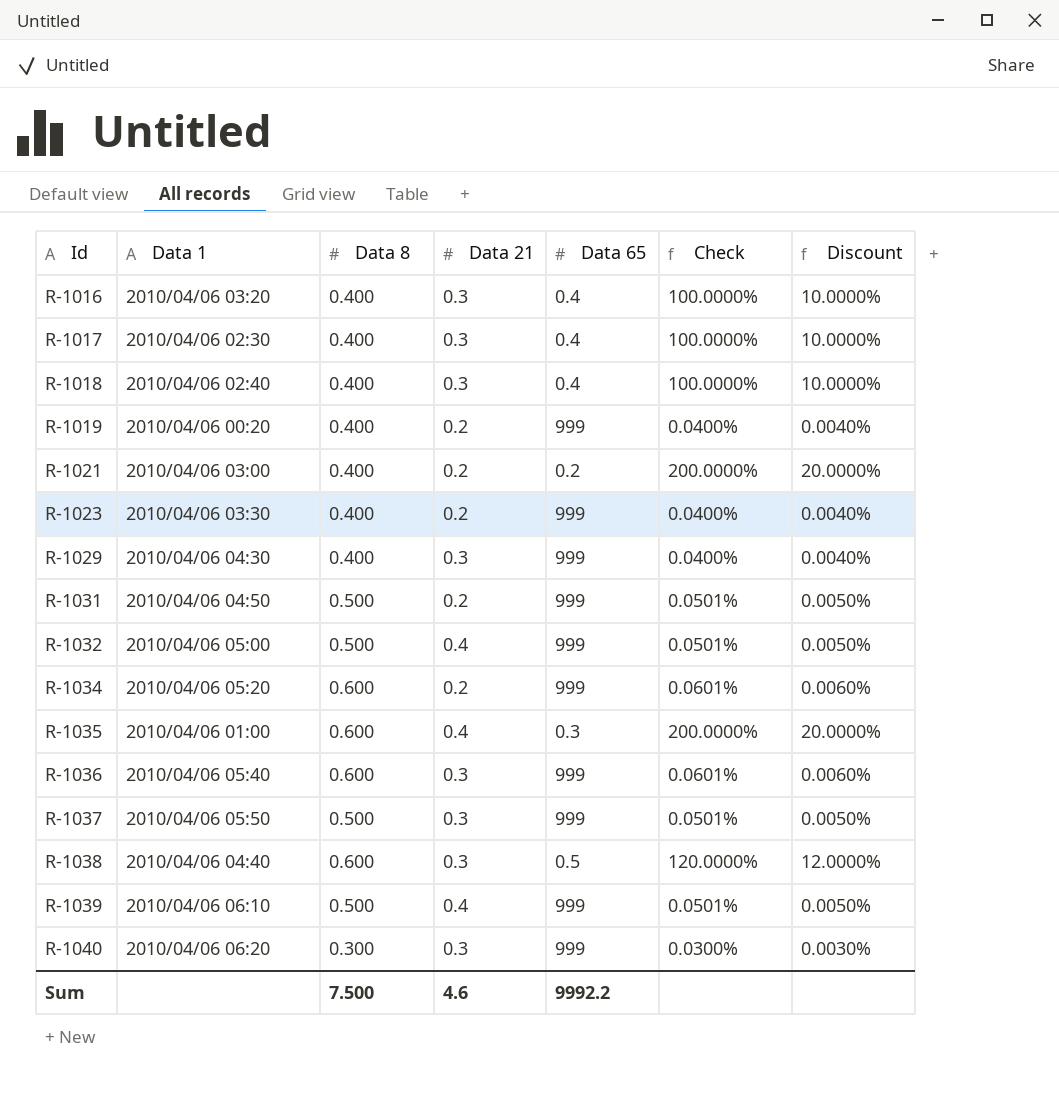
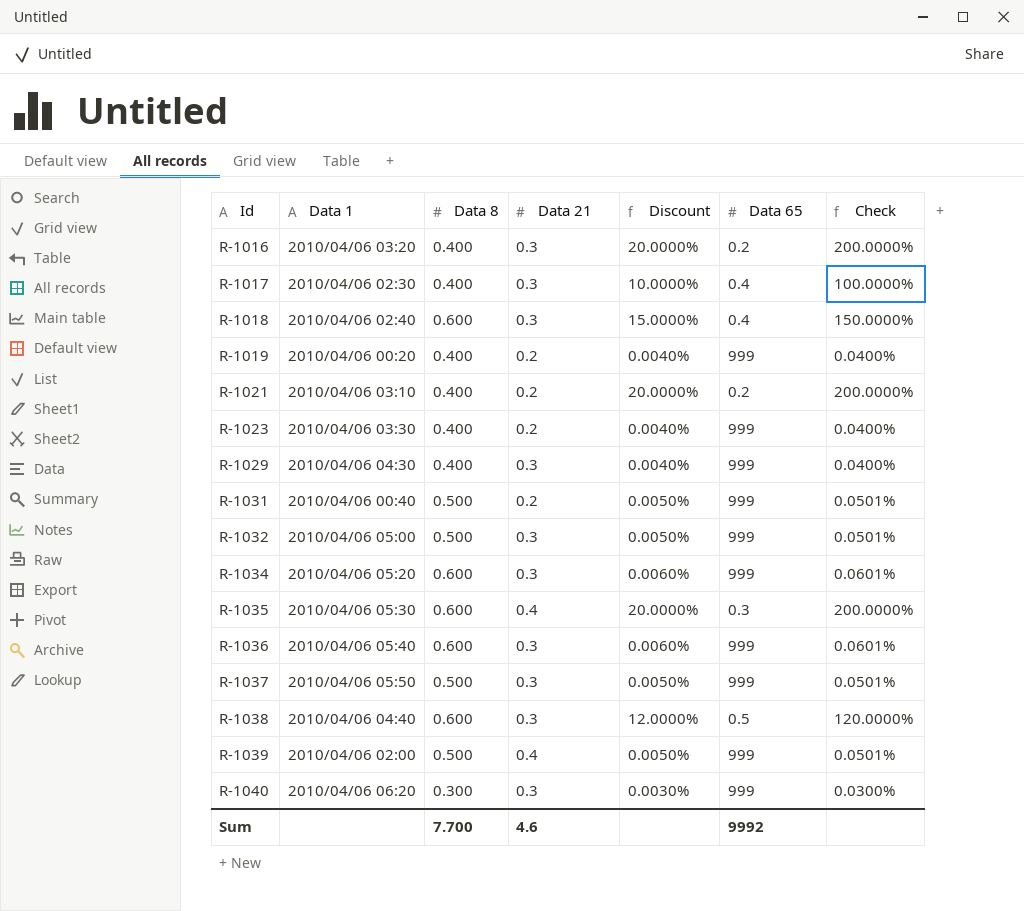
column Discount | position: 7 -> 5
R-1016 | Discount: 10.0000% -> 20.0000%
R-1016 | Data 65: 0.4 -> 0.2
R-1016 | Check: 100.0000% -> 200.0000%
R-1018 | Data 8: 0.400 -> 0.600
R-1018 | Discount: 10.0000% -> 15.0000%
R-1018 | Check: 100.0000% -> 150.0000%
R-1021 | Data 1: 2010/04/06 03:00 -> 2010/04/06 03:10
R-1031 | Data 1: 2010/04/06 04:50 -> 2010/04/06 00:40
R-1032 | Data 21: 0.4 -> 0.3
R-1034 | Data 21: 0.2 -> 0.3
R-1035 | Data 1: 2010/04/06 01:00 -> 2010/04/06 05:30
R-1039 | Data 1: 2010/04/06 06:10 -> 2010/04/06 02:00
Sum | Data 8: 7.500 -> 7.700
Sum | Data 65: 9992.2 -> 9992

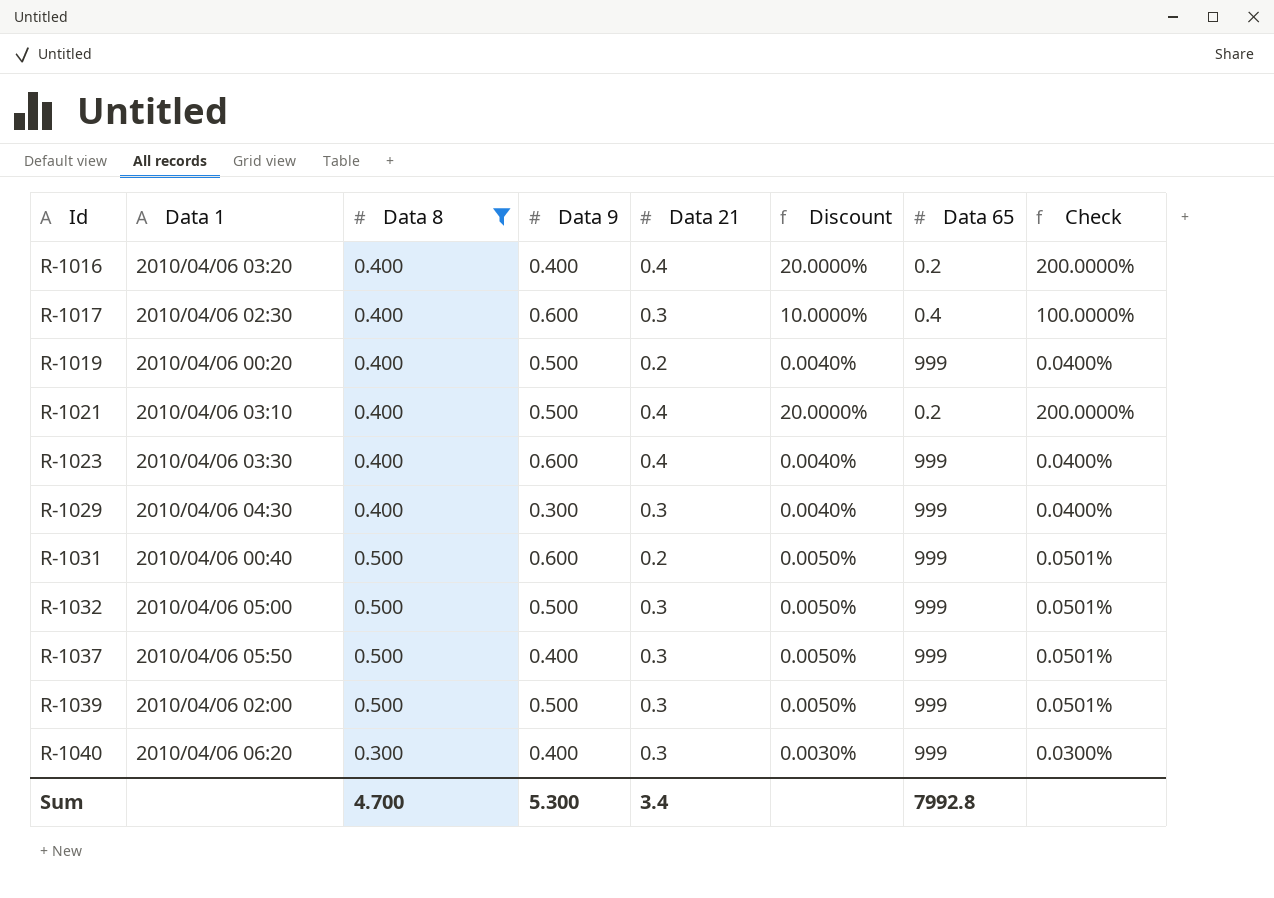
filter: none -> Data 8 != 0.600
column Data 9 | position: none -> 4
R-1016 | Data 21: 0.3 -> 0.4
R-1021 | Data 21: 0.2 -> 0.4
R-1023 | Data 21: 0.2 -> 0.4
R-1039 | Data 21: 0.4 -> 0.3
Sum | Data 8: 7.700 -> 4.700
Sum | Data 21: 4.6 -> 3.4
Sum | Data 65: 9992 -> 7992.8

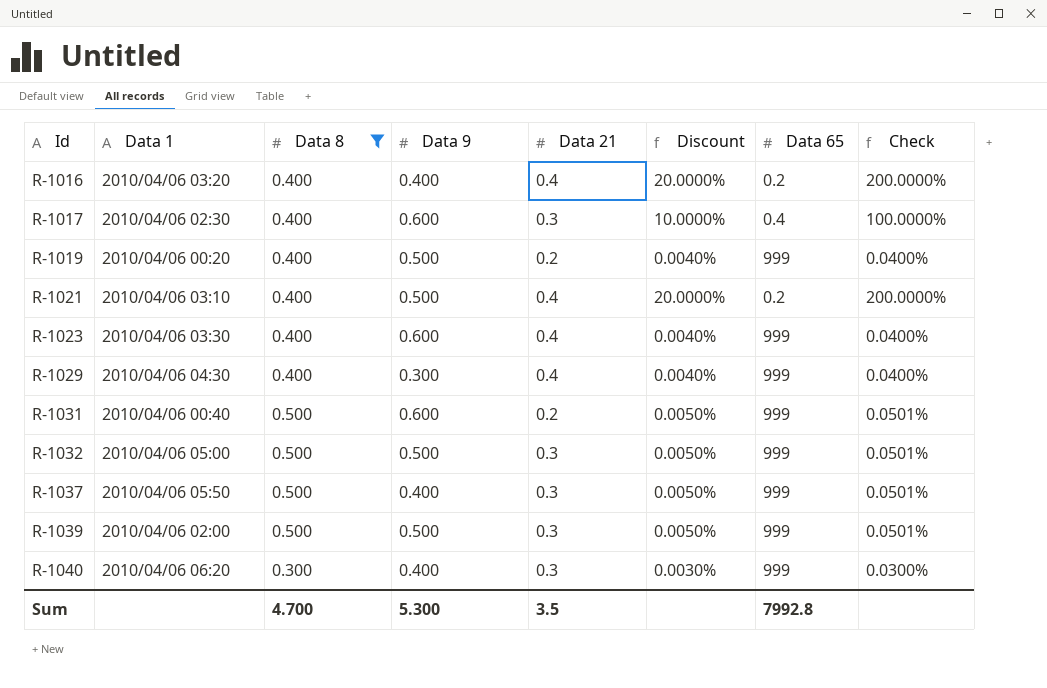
R-1029 | Data 21: 0.3 -> 0.4
Sum | Data 21: 3.4 -> 3.5

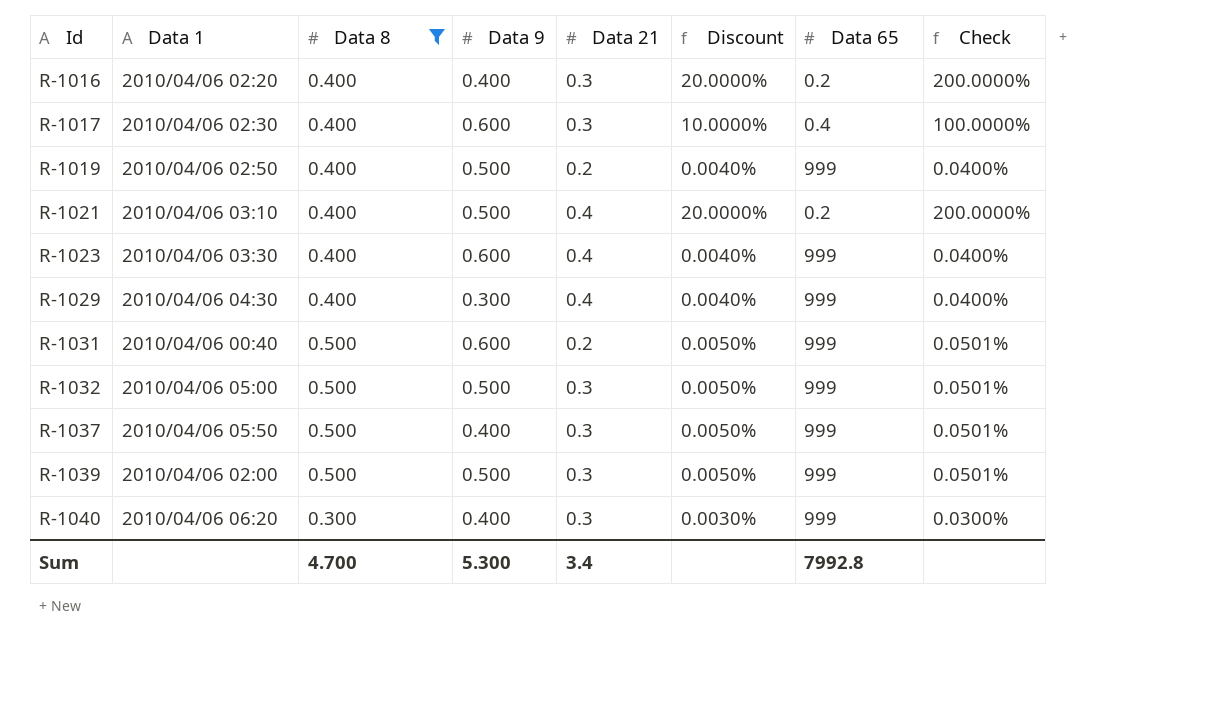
R-1016 | Data 1: 2010/04/06 03:20 -> 2010/04/06 02:20
R-1016 | Data 21: 0.4 -> 0.3
R-1019 | Data 1: 2010/04/06 00:20 -> 2010/04/06 02:50
Sum | Data 21: 3.5 -> 3.4

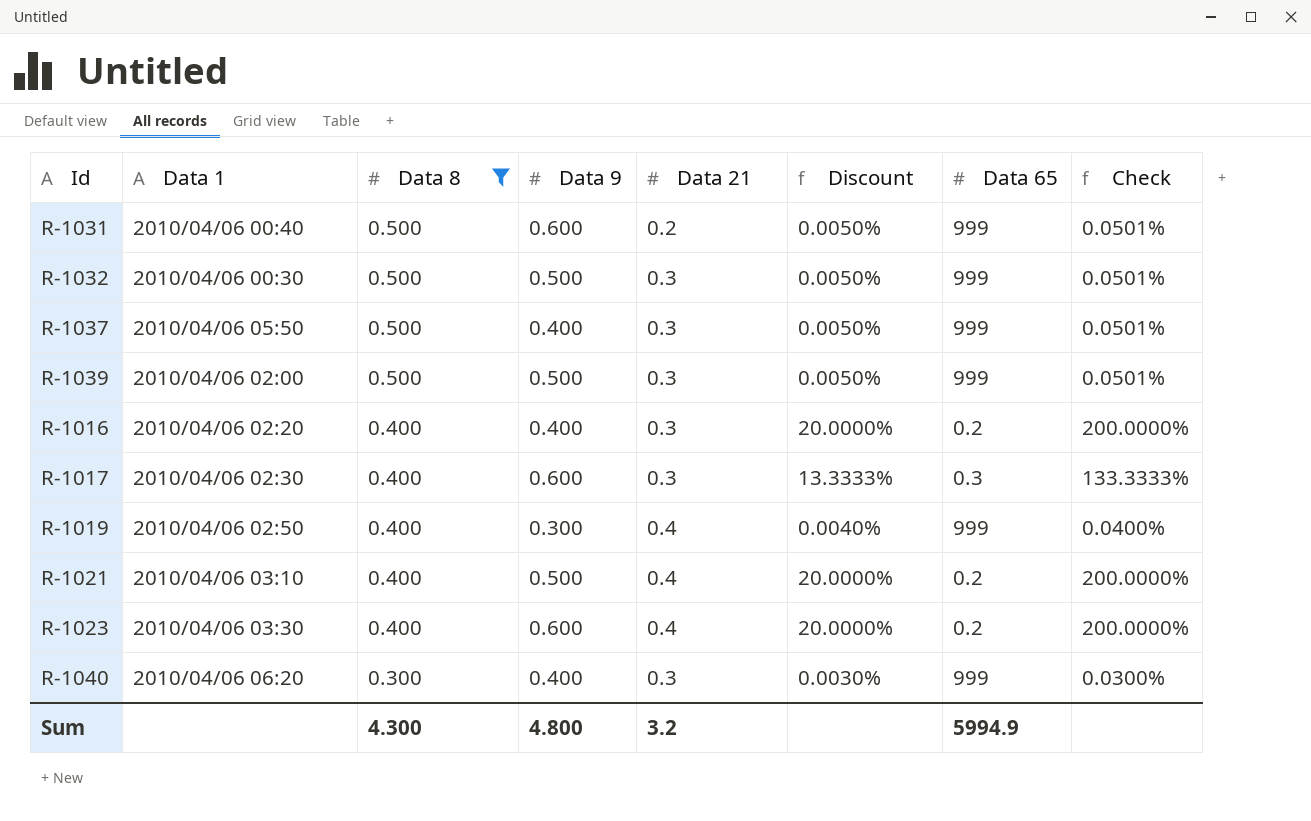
row order: Id ascending -> Data 8 descending
row R-1029: 2010/04/06 04:30 | 0.400 | 0.300 | 0.4 | 0.0040% | 999 | 0.0400% -> none
R-1032 | Data 1: 2010/04/06 05:00 -> 2010/04/06 00:30
R-1017 | Discount: 10.0000% -> 13.3333%
R-1017 | Data 65: 0.4 -> 0.3
R-1017 | Check: 100.0000% -> 133.3333%
R-1019 | Data 9: 0.500 -> 0.300
R-1019 | Data 21: 0.2 -> 0.4
R-1023 | Discount: 0.0040% -> 20.0000%
R-1023 | Data 65: 999 -> 0.2
R-1023 | Check: 0.0400% -> 200.0000%
Sum | Data 8: 4.700 -> 4.300
Sum | Data 9: 5.300 -> 4.800
Sum | Data 21: 3.4 -> 3.2
Sum | Data 65: 7992.8 -> 5994.9

